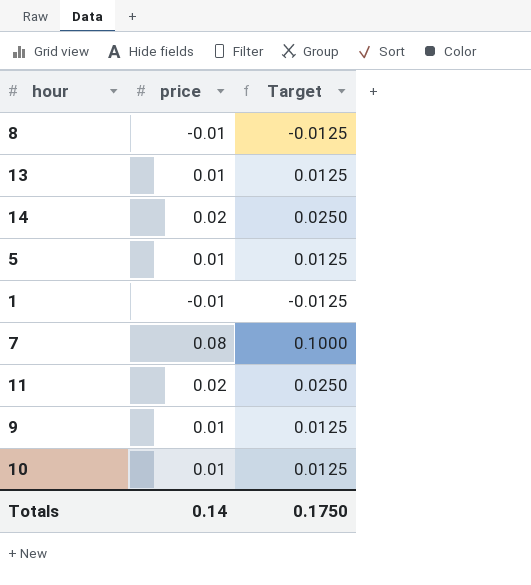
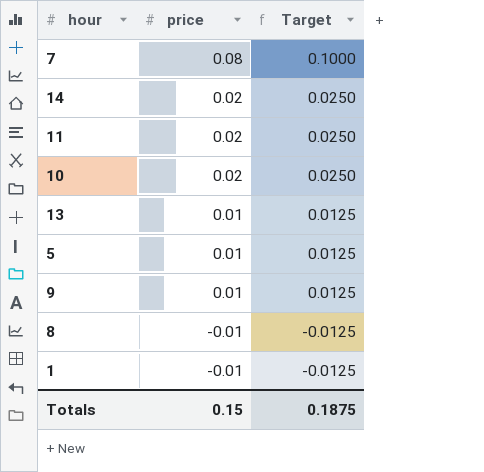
row order: none -> price descending
10 | price: 0.01 -> 0.02
10 | Target: 0.0125 -> 0.0250
Totals | price: 0.14 -> 0.15
Totals | Target: 0.1750 -> 0.1875

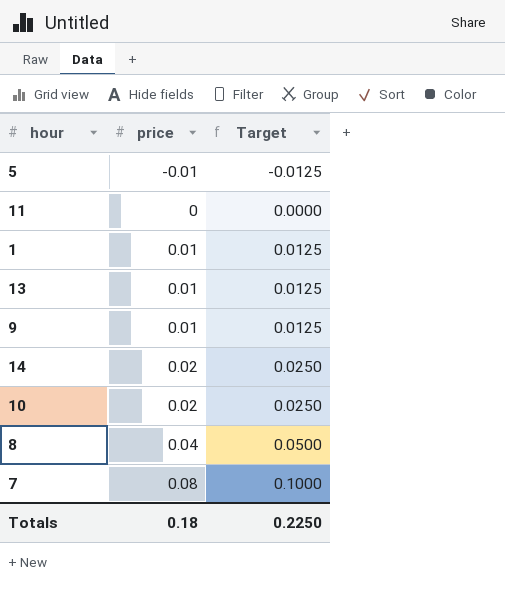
row order: price descending -> price ascending
5 | price: 0.01 -> -0.01
5 | Target: 0.0125 -> -0.0125
11 | price: 0.02 -> 0
11 | Target: 0.0250 -> 0.0000
1 | price: -0.01 -> 0.01
1 | Target: -0.0125 -> 0.0125
8 | price: -0.01 -> 0.04
8 | Target: -0.0125 -> 0.0500
Totals | price: 0.15 -> 0.18
Totals | Target: 0.1875 -> 0.2250

